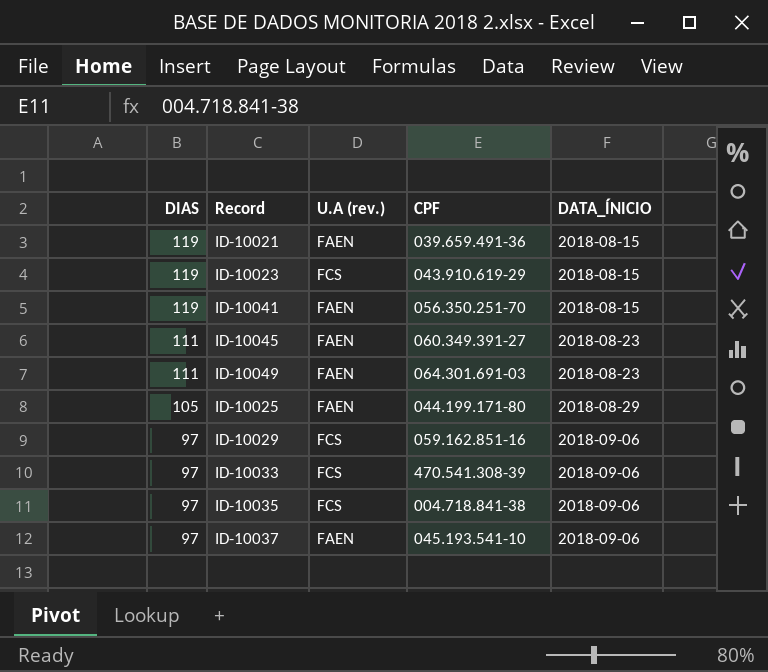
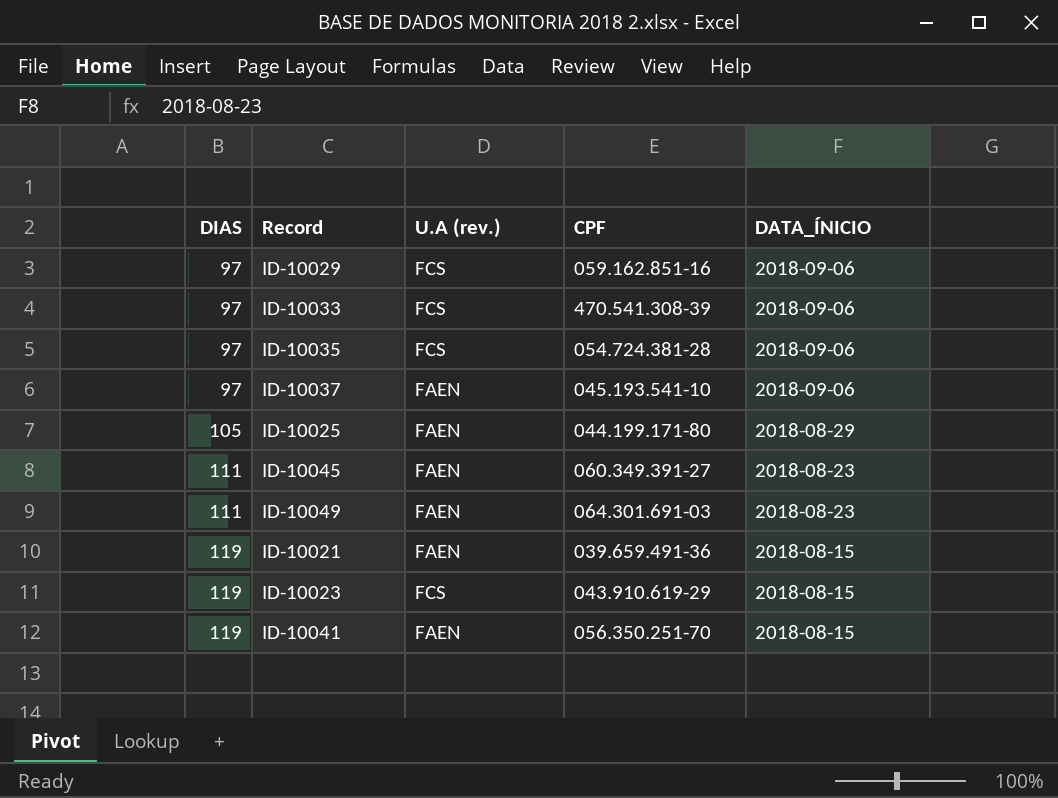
row order: DIAS descending -> DIAS ascending
ID-10035 | CPF: 004.718.841-38 -> 054.724.381-28

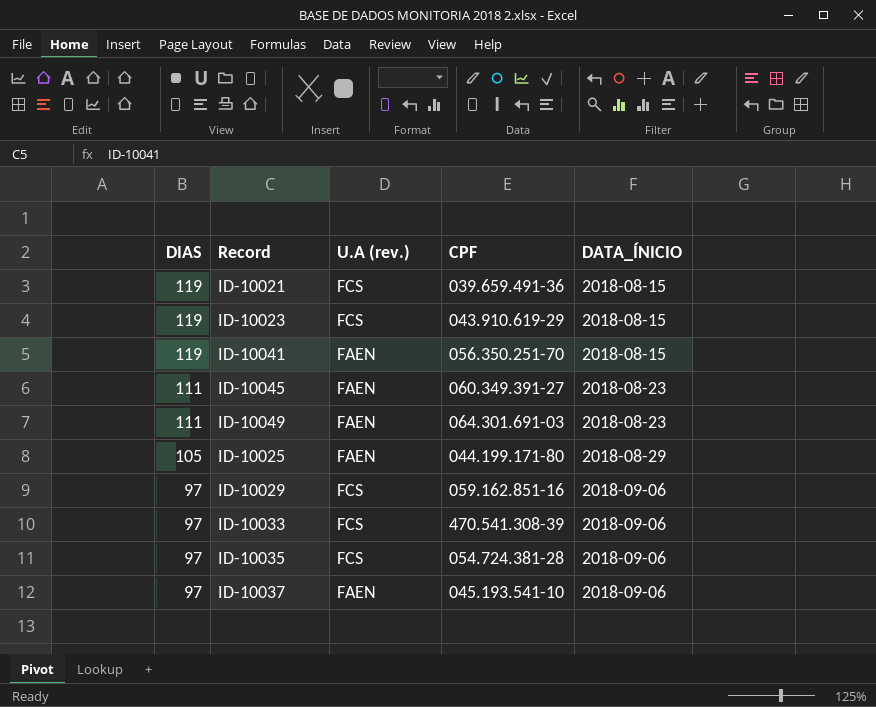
row order: DIAS ascending -> DIAS descending
ID-10021 | U.A (rev.): FAEN -> FCS

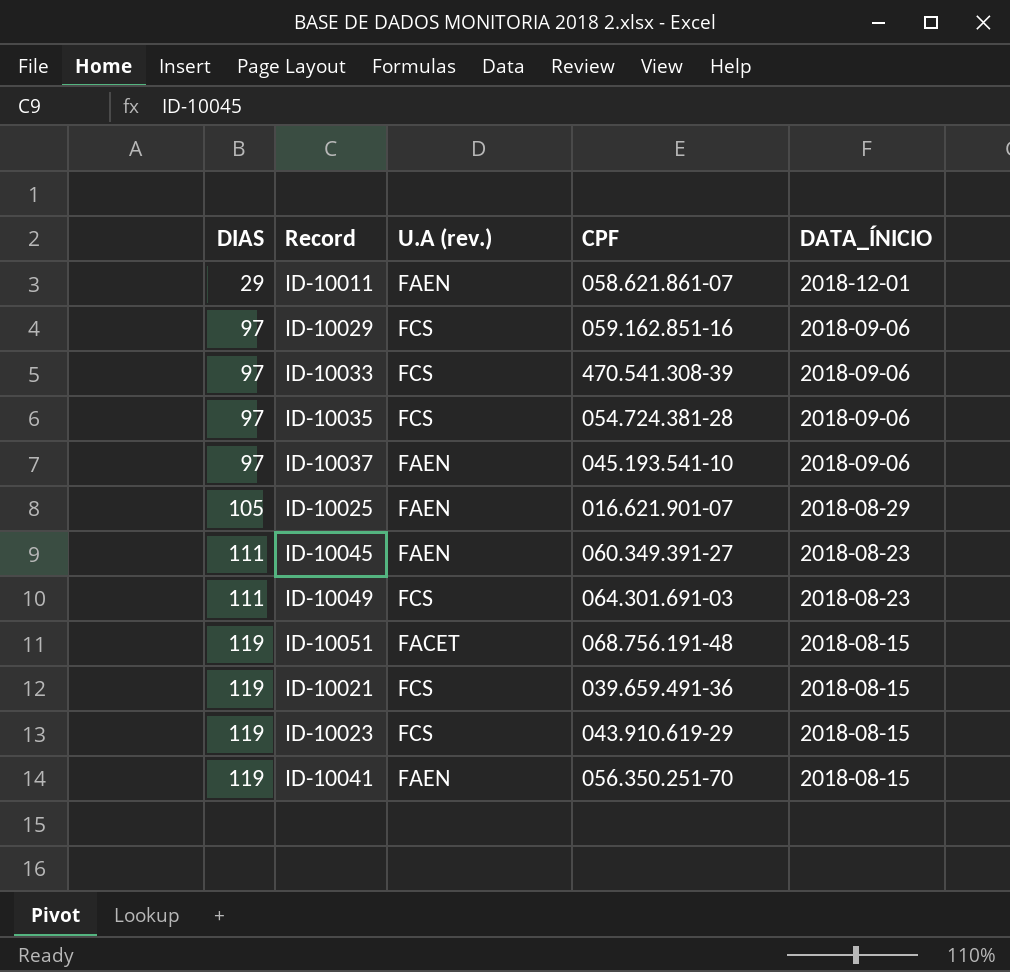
row order: DIAS descending -> DIAS ascending
row ID-10011: none -> 29 | FAEN | 058.621.861-07 | 2018-12-01
ID-10025 | CPF: 044.199.171-80 -> 016.621.901-07
ID-10049 | U.A (rev.): FAEN -> FCS
row ID-10051: none -> 119 | FACET | 068.756.191-48 | 2018-08-15

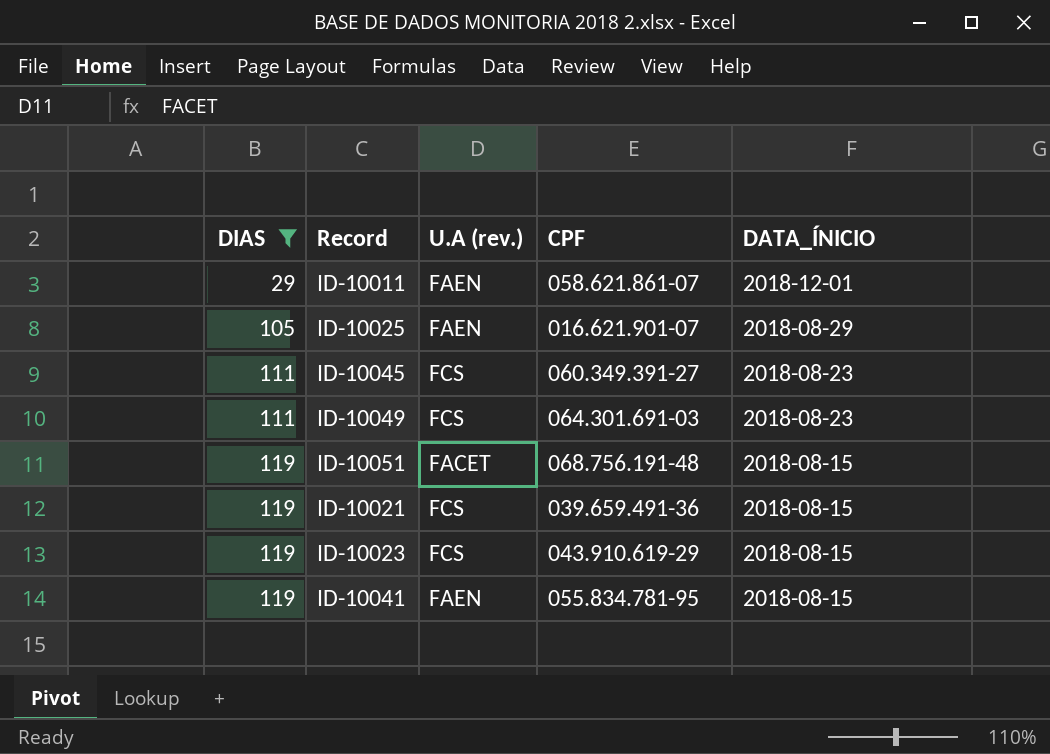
filter: none -> DIAS != 97
ID-10045 | U.A (rev.): FAEN -> FCS
ID-10041 | CPF: 056.350.251-70 -> 055.834.781-95

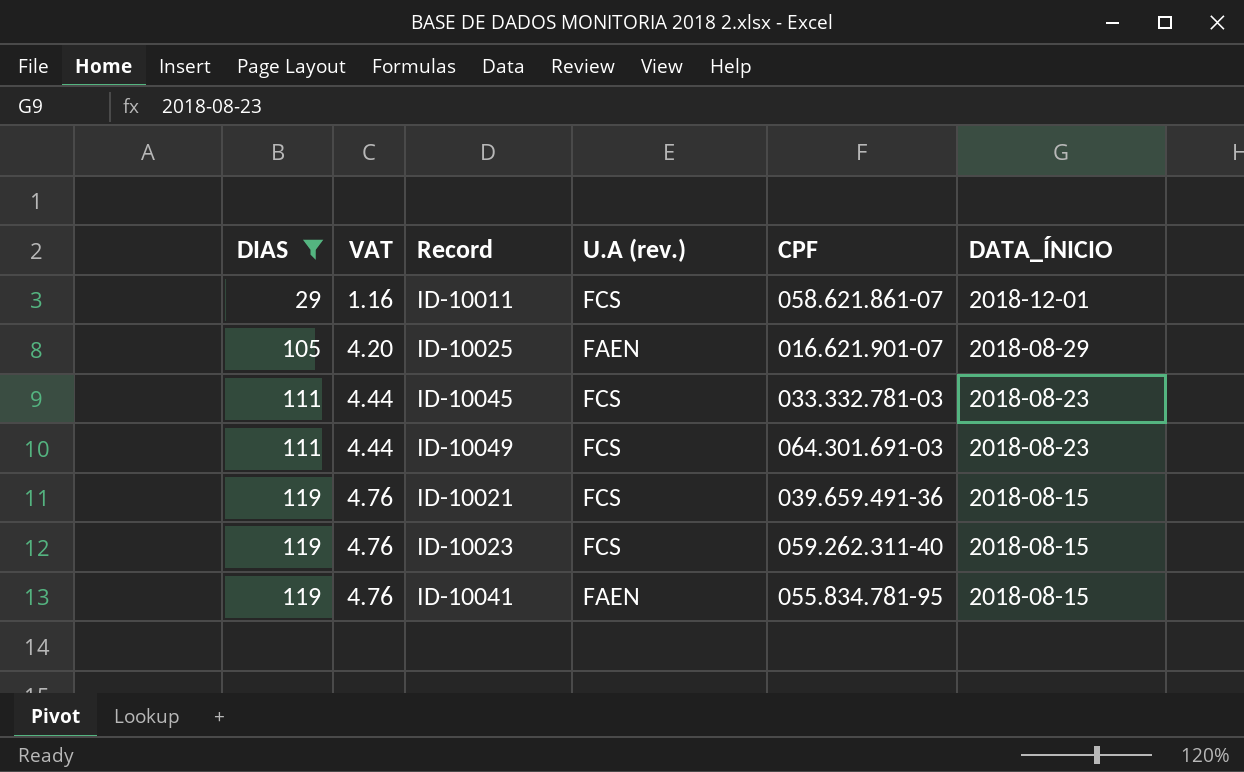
column VAT | formula: none -> [DIAS] * 0.04
row ID-10051: 119 | FACET | 068.756.191-48 | 2018-08-15 -> none
ID-10011 | U.A (rev.): FAEN -> FCS
ID-10045 | CPF: 060.349.391-27 -> 033.332.781-03
ID-10023 | CPF: 043.910.619-29 -> 059.262.311-40

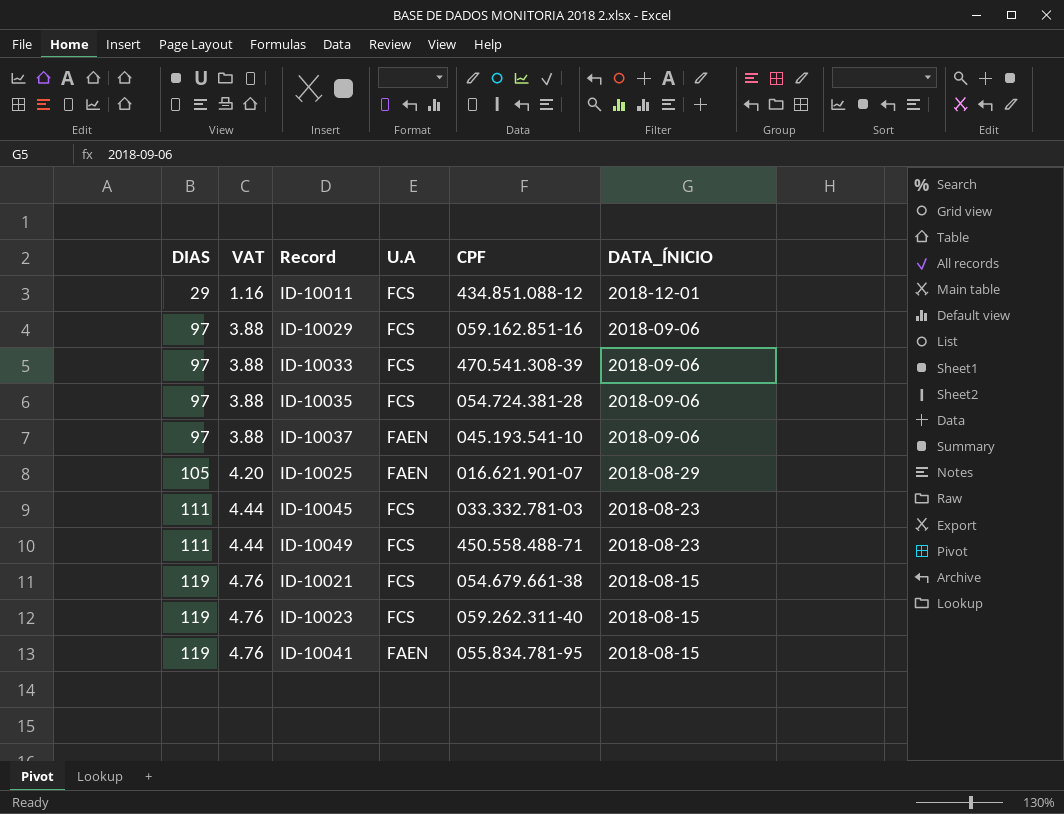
filter: DIAS != 97 -> none
column name: U.A (rev.) -> U.A
ID-10011 | CPF: 058.621.861-07 -> 434.851.088-12
ID-10049 | CPF: 064.301.691-03 -> 450.558.488-71
ID-10021 | CPF: 039.659.491-36 -> 054.679.661-38

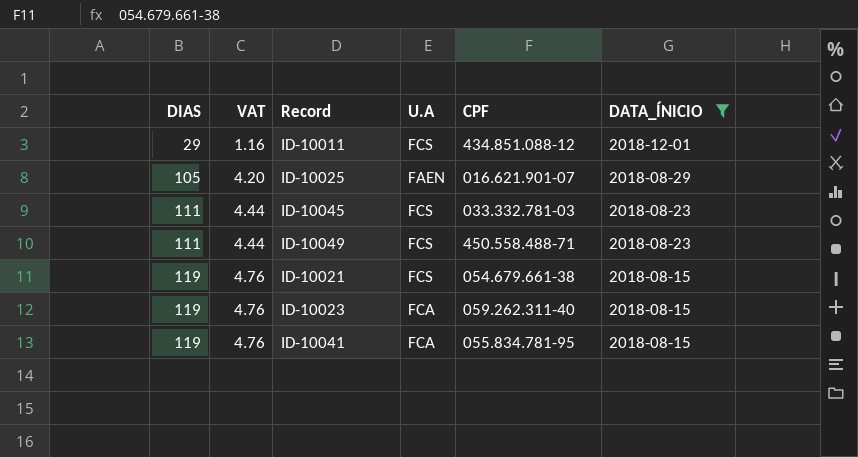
filter: none -> DATA_ÍNICIO != 2018-09-06
ID-10023 | U.A: FCS -> FCA
ID-10041 | U.A: FAEN -> FCA

